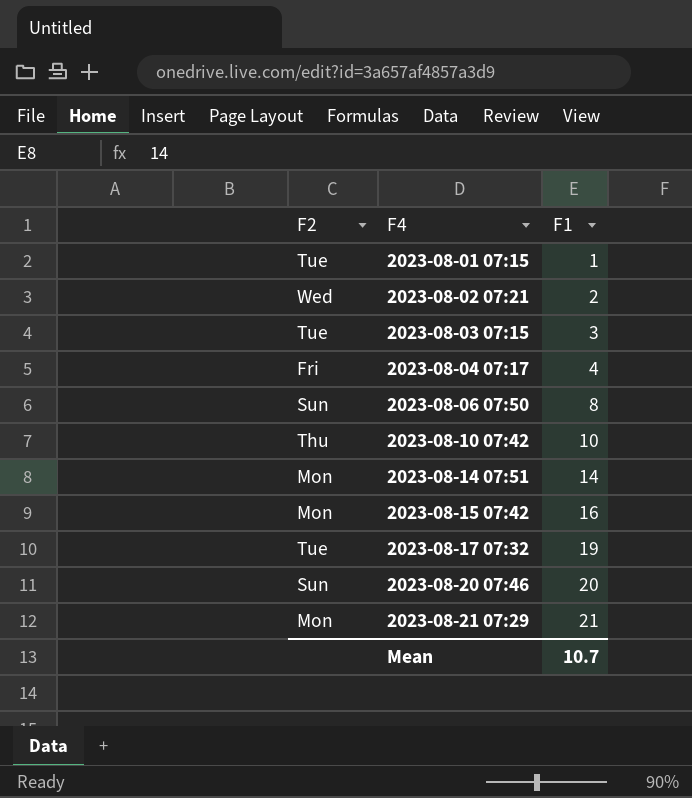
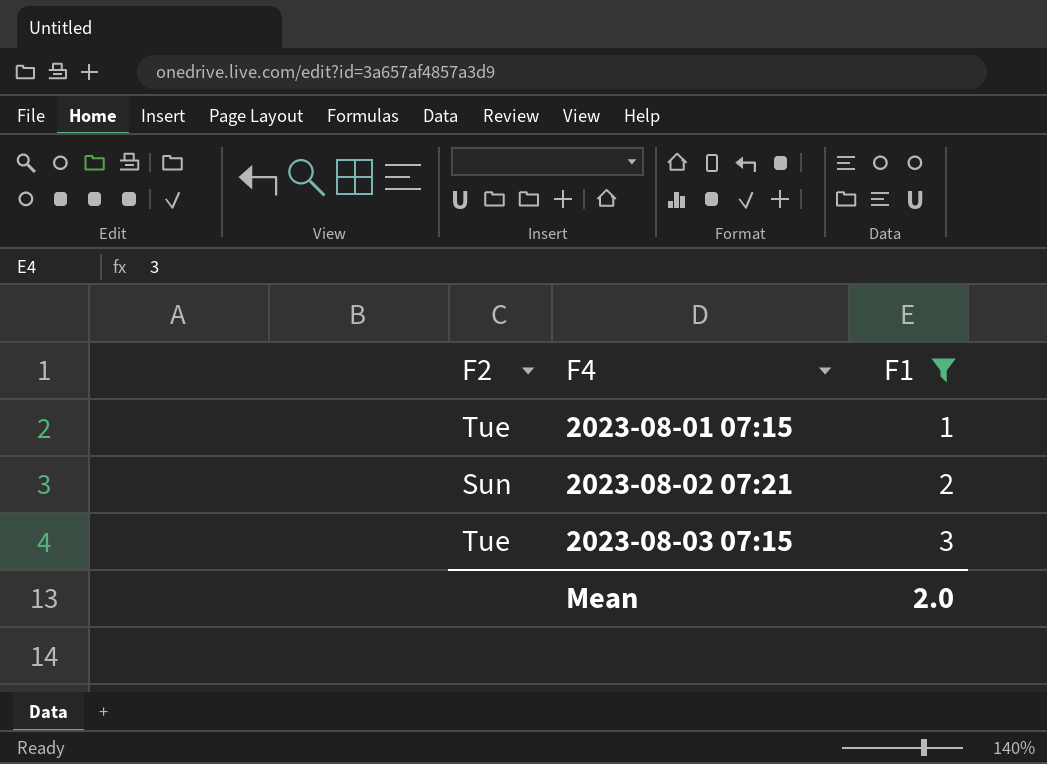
filter: none -> F1 <= 3
2023-08-02 07:21 | F2: Wed -> Sun
Mean | F1: 10.7 -> 2.0

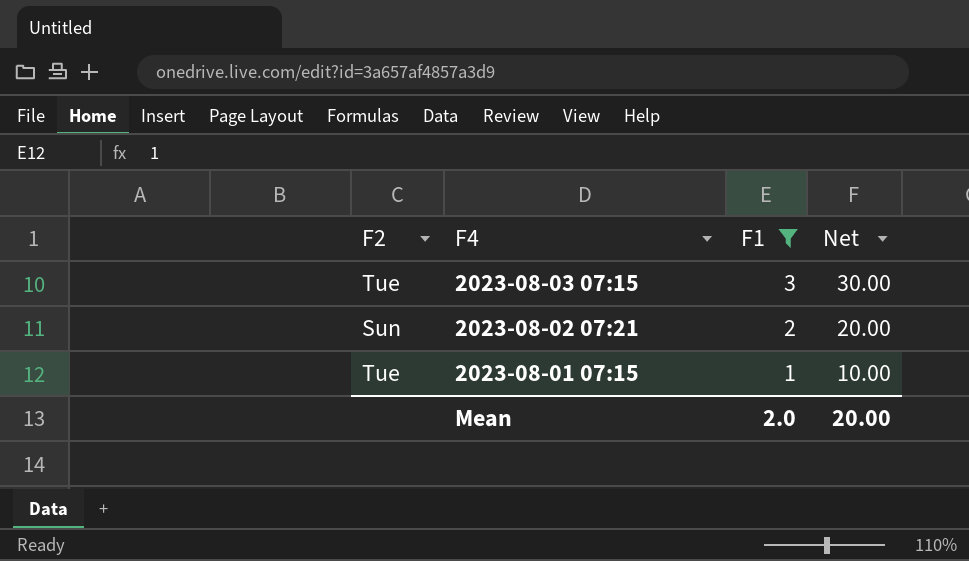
row order: F4 ascending -> F4 descending
column Net | formula: none -> [F1] * 10

